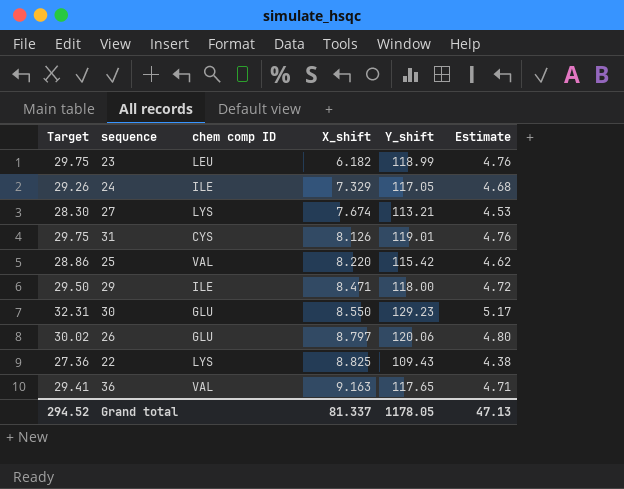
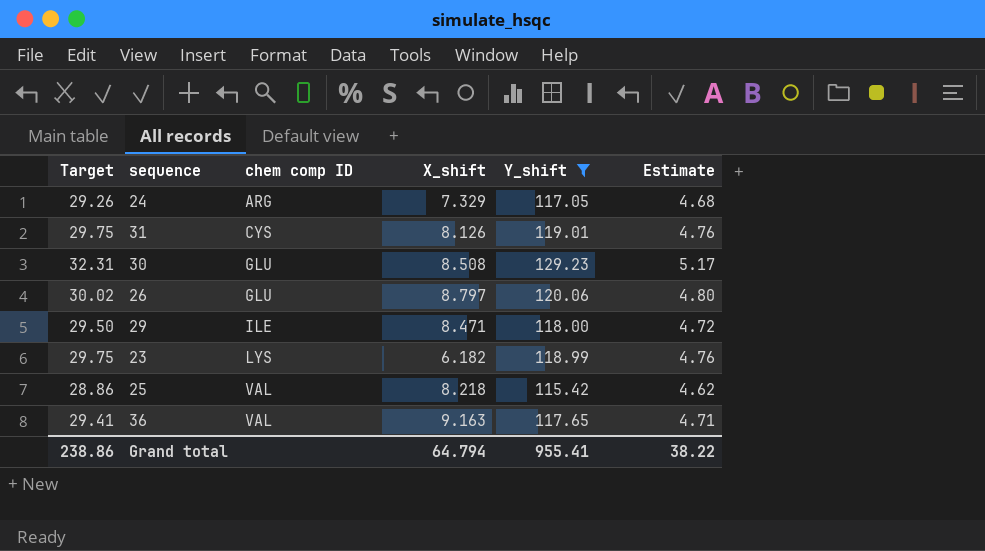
filter: none -> Y_shift >= 115.42
row order: X_shift ascending -> chem comp ID ascending
24 | chem comp ID: ILE -> ARG
30 | X_shift: 8.550 -> 8.508
23 | chem comp ID: LEU -> LYS
25 | X_shift: 8.220 -> 8.218
Grand total | Target: 294.52 -> 238.86
Grand total | X_shift: 81.337 -> 64.794
Grand total | Y_shift: 1178.05 -> 955.41
Grand total | Estimate: 47.13 -> 38.22

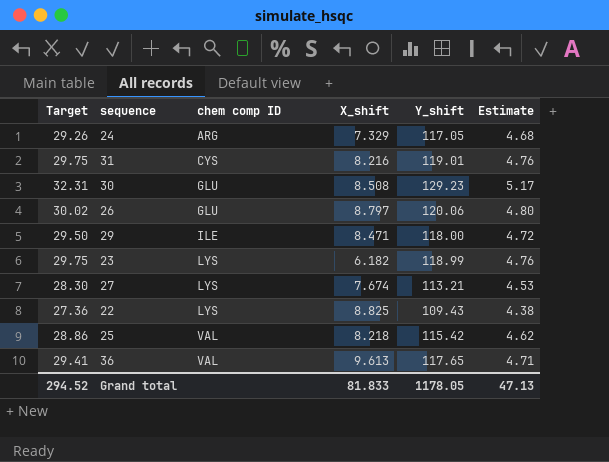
filter: Y_shift >= 115.42 -> none
31 | X_shift: 8.126 -> 8.216
36 | X_shift: 9.163 -> 9.613
Grand total | Target: 238.86 -> 294.52
Grand total | X_shift: 64.794 -> 81.833
Grand total | Y_shift: 955.41 -> 1178.05
Grand total | Estimate: 38.22 -> 47.13

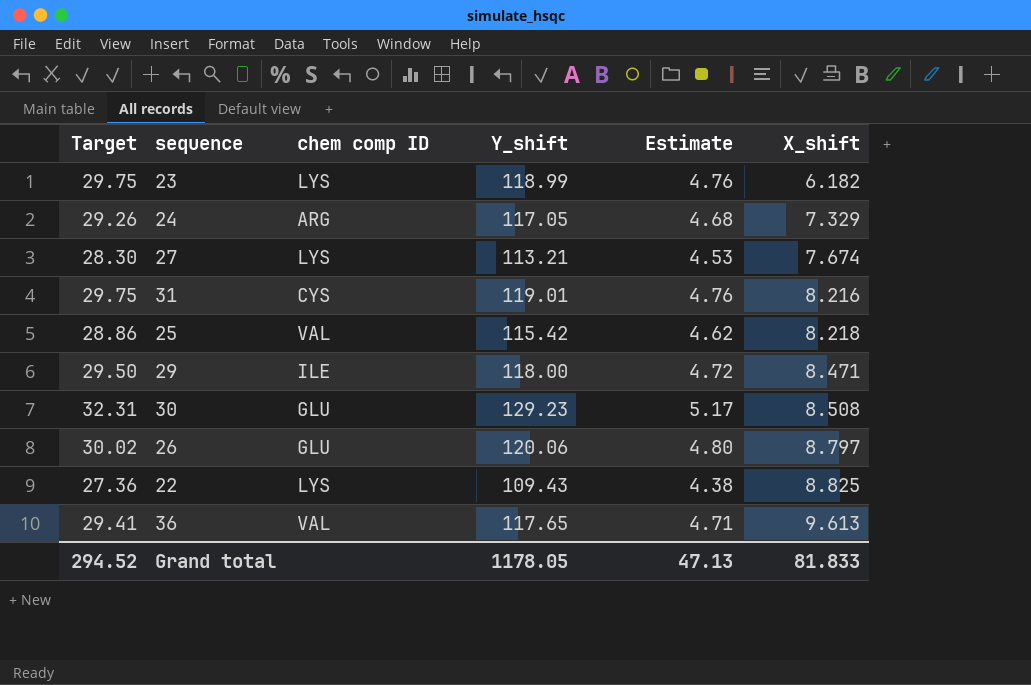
row order: chem comp ID ascending -> X_shift ascending
column X_shift | position: 4 -> 6

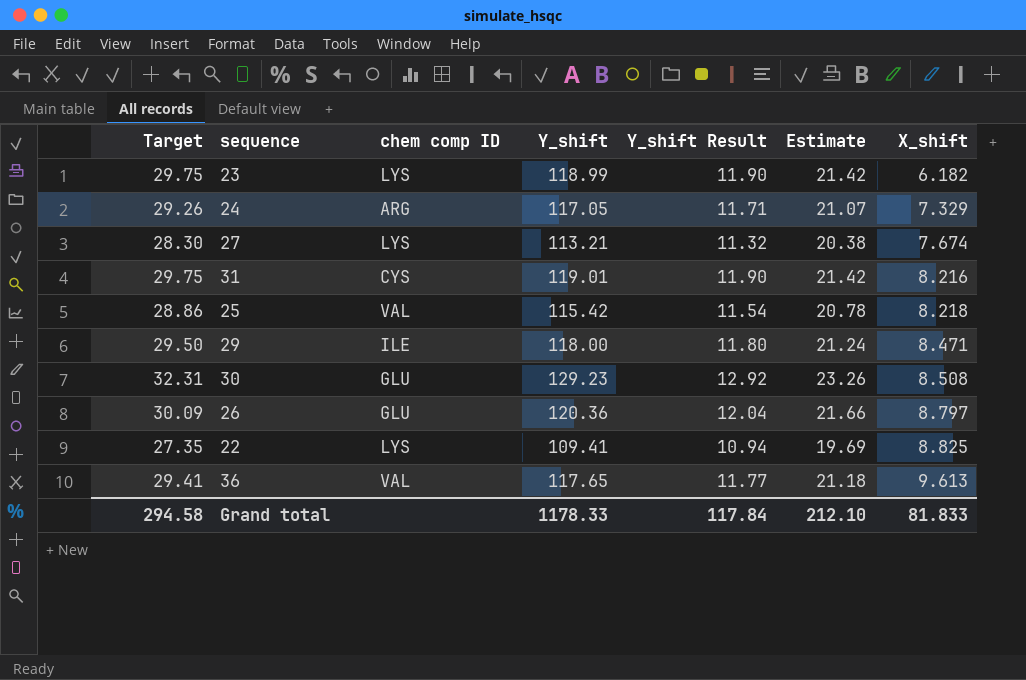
column Y_shift Result | formula: none -> [Y_shift] * 0.1
column Estimate | formula: [Y_shift] * 0.04 -> [Y_shift] * 0.18
26 | Target: 30.02 -> 30.09
26 | Y_shift: 120.06 -> 120.36
22 | Target: 27.36 -> 27.35
22 | Y_shift: 109.43 -> 109.41
Grand total | Target: 294.52 -> 294.58
Grand total | Y_shift: 1178.05 -> 1178.33
Grand total | Estimate: 47.13 -> 212.10

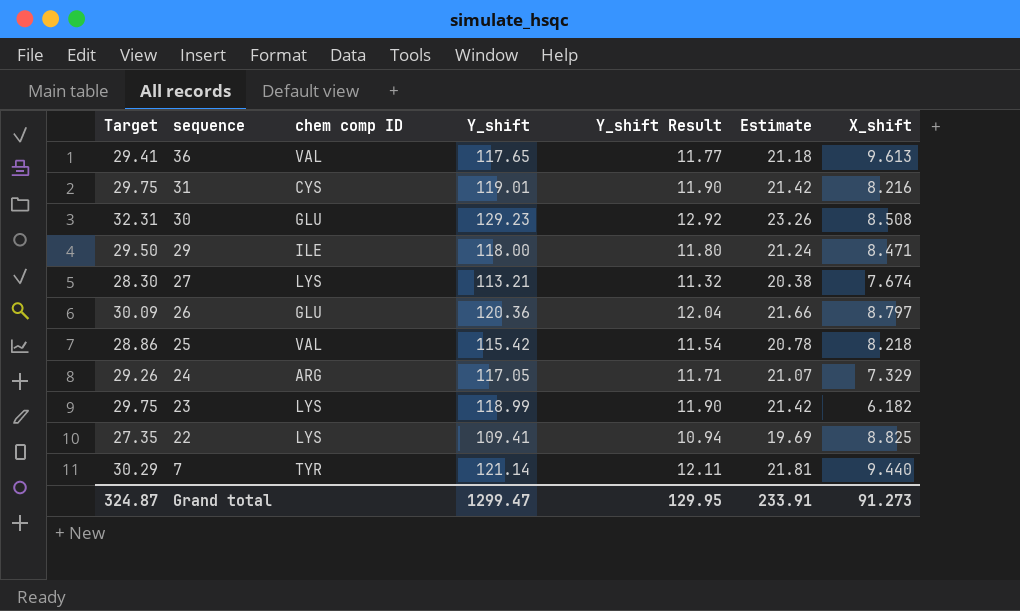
row order: X_shift ascending -> sequence descending
row 7: none -> 30.29 | TYR | 121.14 | 12.11 | 21.81 | 9.440
Grand total | Target: 294.58 -> 324.87
Grand total | Y_shift: 1178.33 -> 1299.47
Grand total | Y_shift Result: 117.84 -> 129.95
Grand total | Estimate: 212.10 -> 233.91
Grand total | X_shift: 81.833 -> 91.273

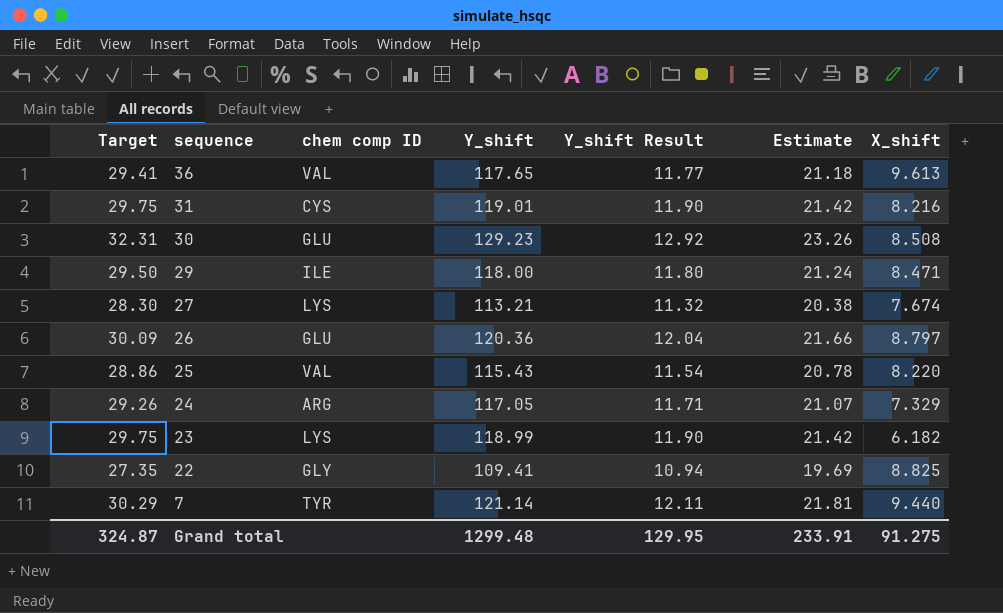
25 | Y_shift: 115.42 -> 115.43
25 | X_shift: 8.218 -> 8.220
22 | chem comp ID: LYS -> GLY
Grand total | Y_shift: 1299.47 -> 1299.48
Grand total | X_shift: 91.273 -> 91.275

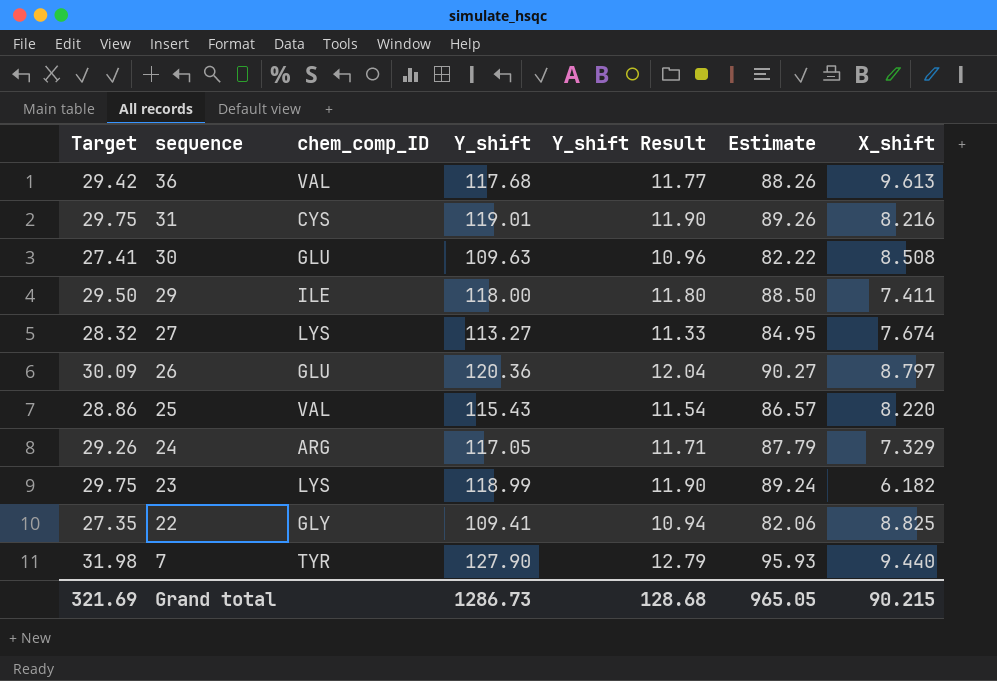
column name: chem comp ID -> chem_comp_ID
column Estimate | formula: [Y_shift] * 0.18 -> [Y_shift] * 0.75
36 | Target: 29.41 -> 29.42
36 | Y_shift: 117.65 -> 117.68
30 | Target: 32.31 -> 27.41
30 | Y_shift: 129.23 -> 109.63
30 | Y_shift Result: 12.92 -> 10.96
29 | X_shift: 8.471 -> 7.411
27 | Target: 28.30 -> 28.32
27 | Y_shift: 113.21 -> 113.27
27 | Y_shift Result: 11.32 -> 11.33
7 | Target: 30.29 -> 31.98
7 | Y_shift: 121.14 -> 127.90
7 | Y_shift Result: 12.11 -> 12.79
Grand total | Target: 324.87 -> 321.69
Grand total | Y_shift: 1299.48 -> 1286.73
Grand total | Y_shift Result: 129.95 -> 128.68
Grand total | Estimate: 233.91 -> 965.05
Grand total | X_shift: 91.275 -> 90.215

